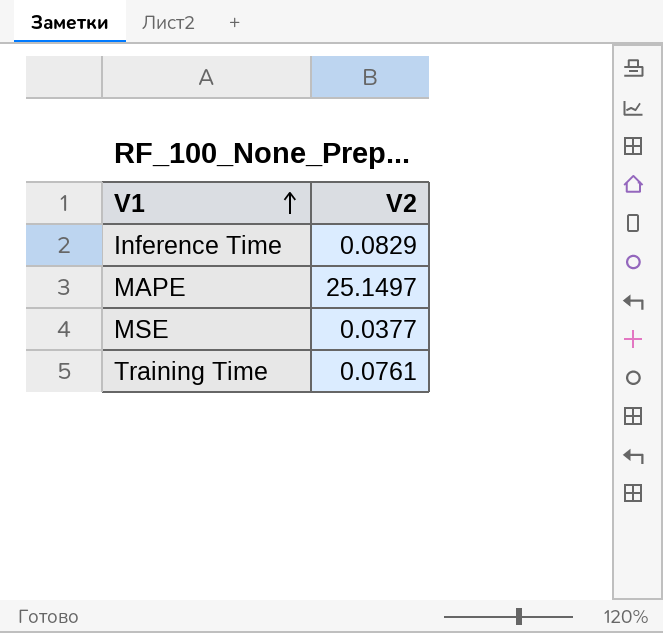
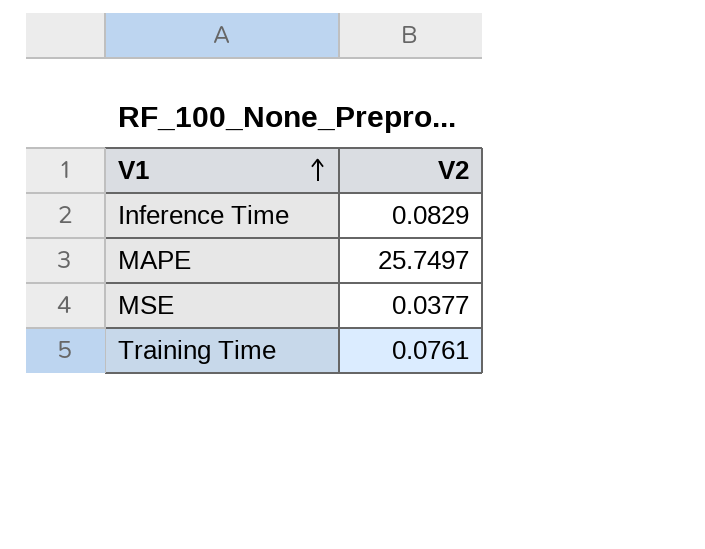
MAPE | V2: 25.1497 -> 25.7497

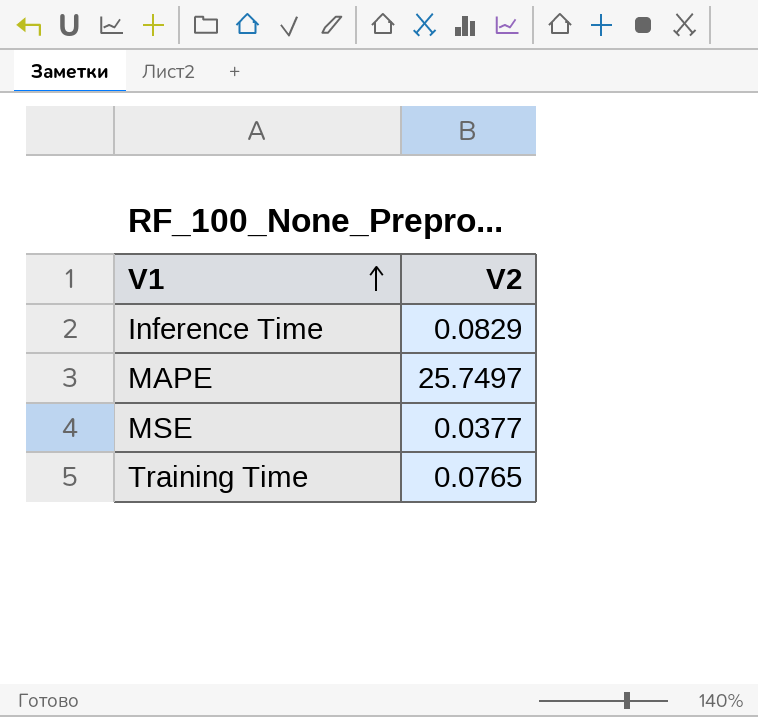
Training Time | V2: 0.0761 -> 0.0765

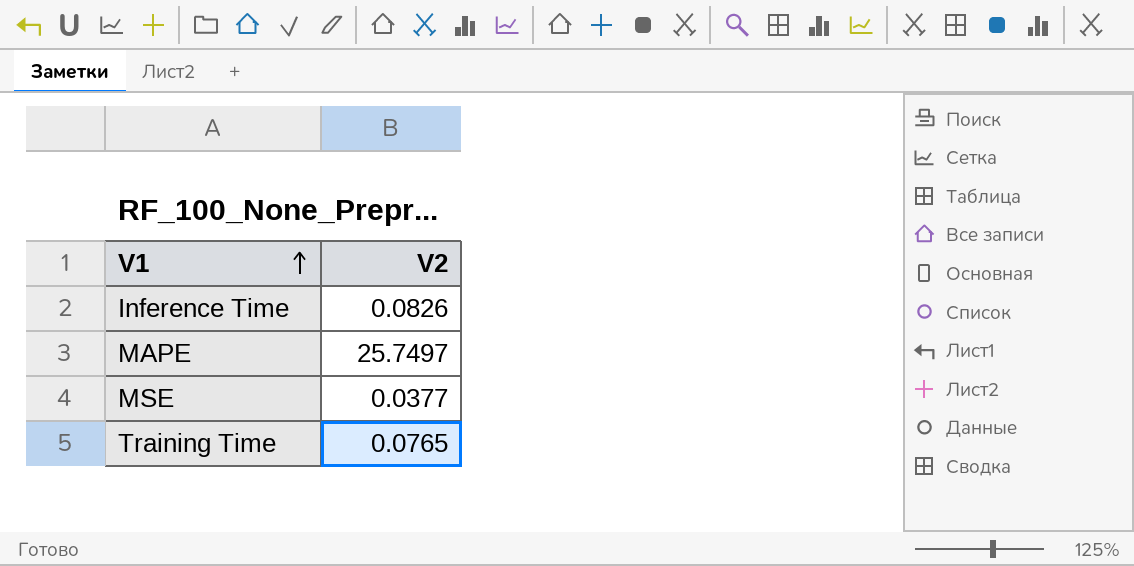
Inference Time | V2: 0.0829 -> 0.0826

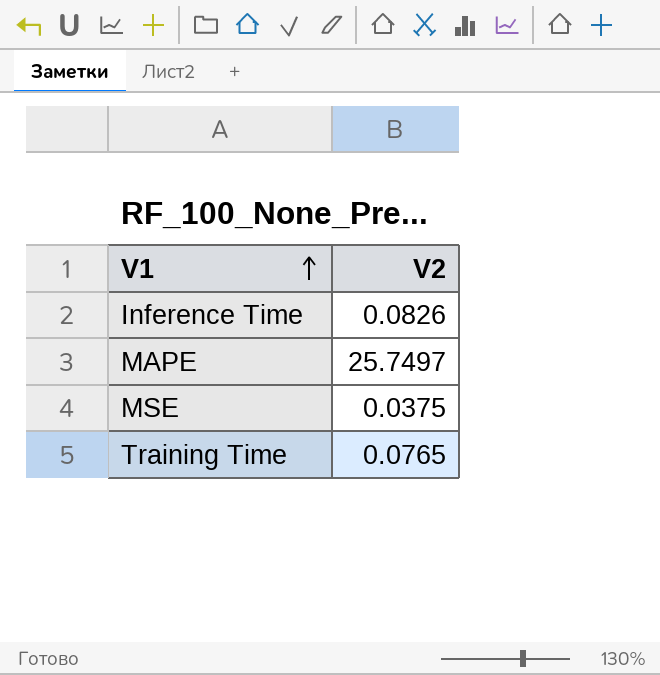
MSE | V2: 0.0377 -> 0.0375

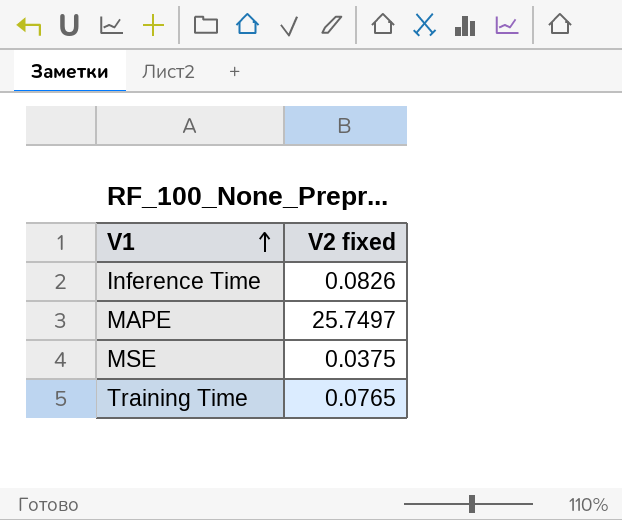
column name: V2 -> V2 fixed

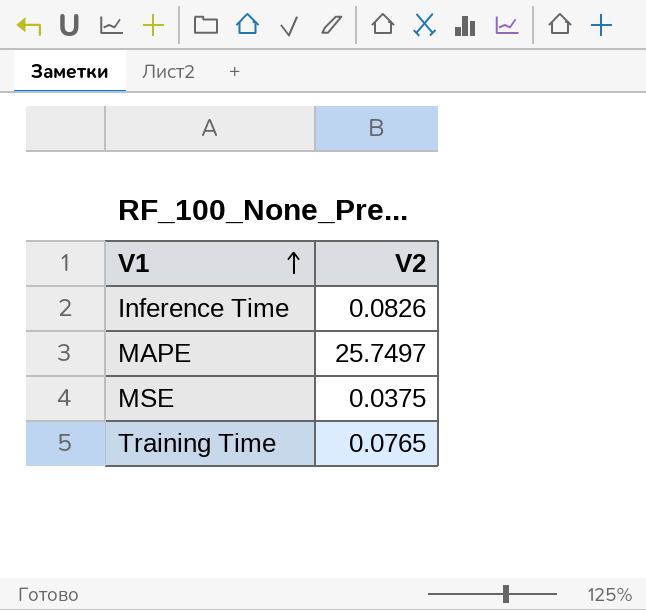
column name: V2 fixed -> V2

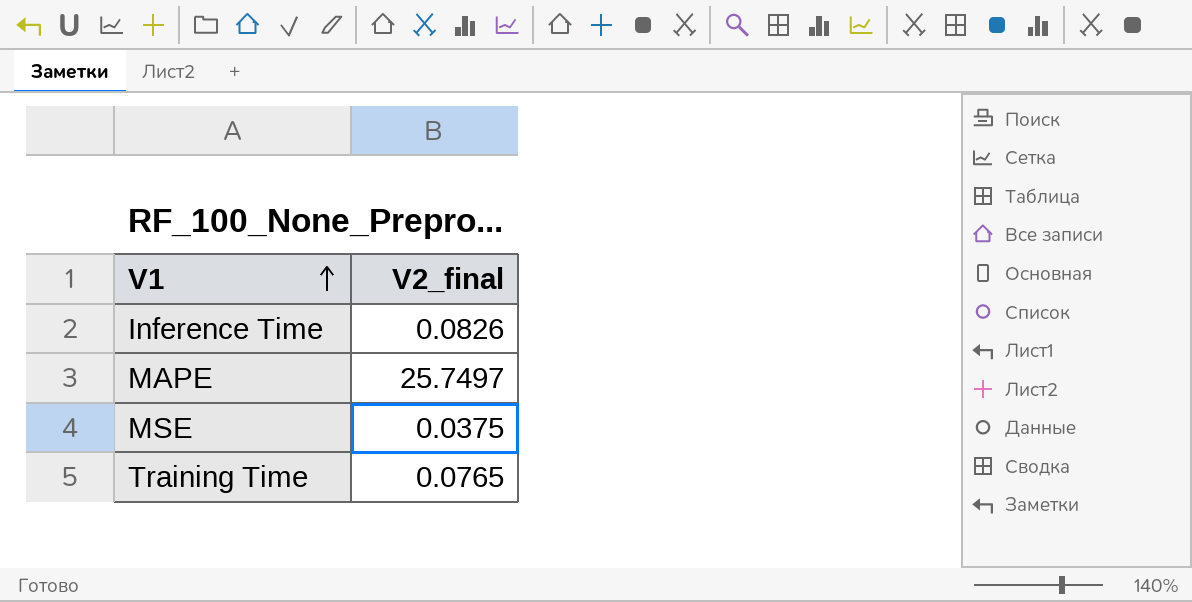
column name: V2 -> V2_final

